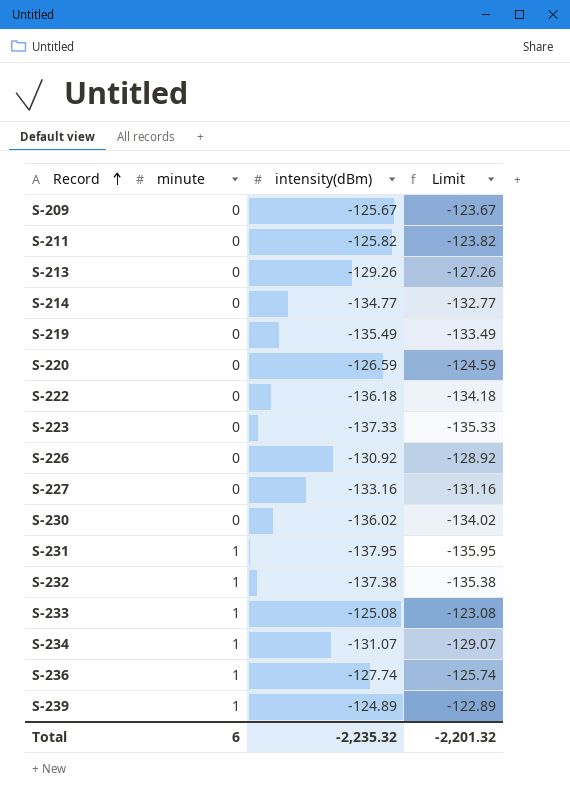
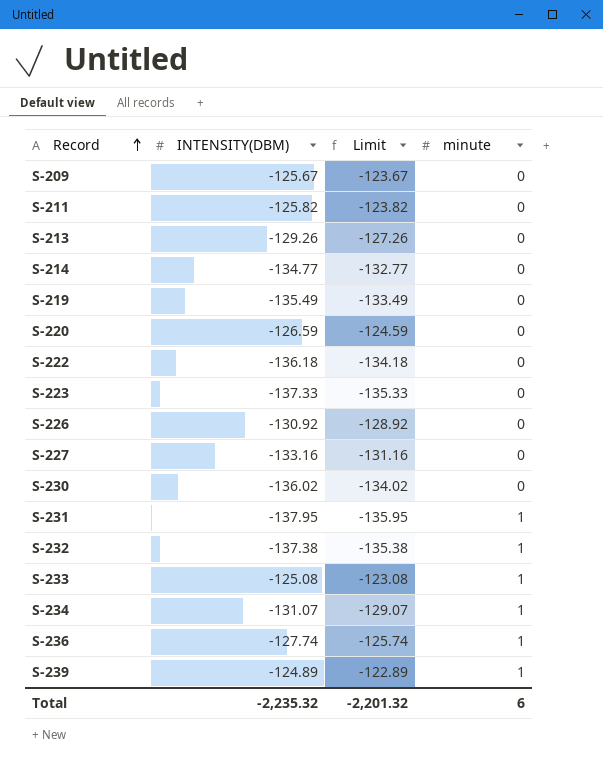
column name: intensity(dBm) -> INTENSITY(DBM)
column minute | position: 2 -> 4

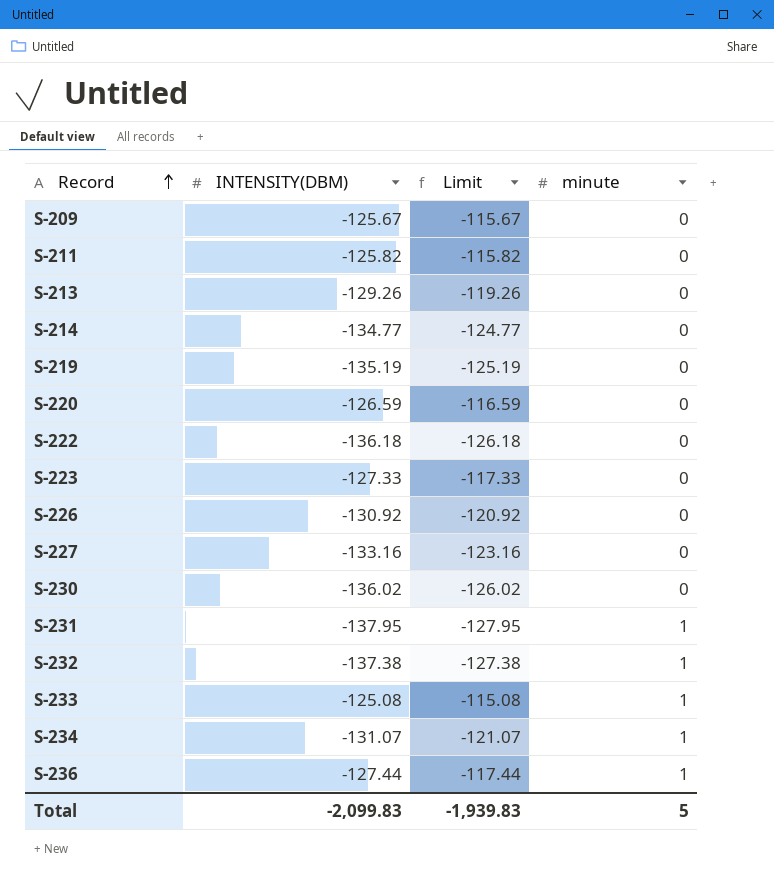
column Limit | formula: [INTENSITY(DBM)] + 2 -> [INTENSITY(DBM)] + 10
row S-239: -124.89 | -122.89 | 1 -> none
S-219 | INTENSITY(DBM): -135.49 -> -135.19
S-223 | INTENSITY(DBM): -137.33 -> -127.33
S-236 | INTENSITY(DBM): -127.74 -> -127.44
Total | INTENSITY(DBM): -2,235.32 -> -2,099.83
Total | Limit: -2,201.32 -> -1,939.83
Total | minute: 6 -> 5

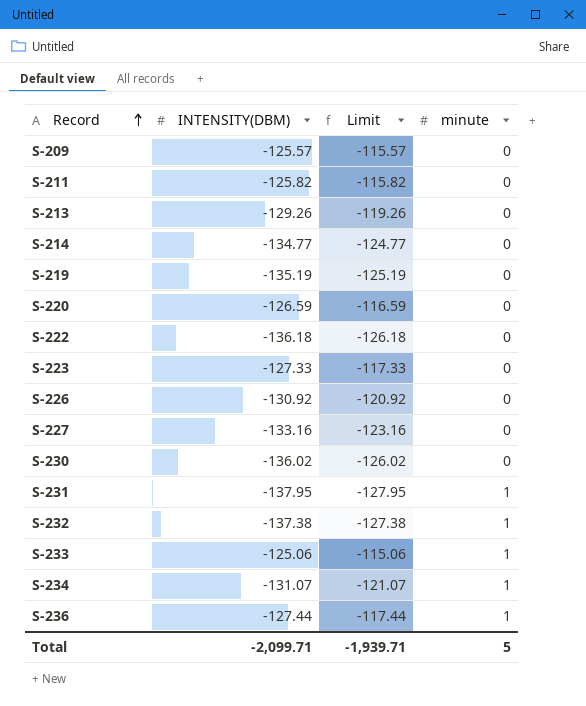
S-209 | INTENSITY(DBM): -125.67 -> -125.57
S-209 | Limit: -115.67 -> -115.57
S-233 | INTENSITY(DBM): -125.08 -> -125.06
S-233 | Limit: -115.08 -> -115.06
Total | INTENSITY(DBM): -2,099.83 -> -2,099.71
Total | Limit: -1,939.83 -> -1,939.71

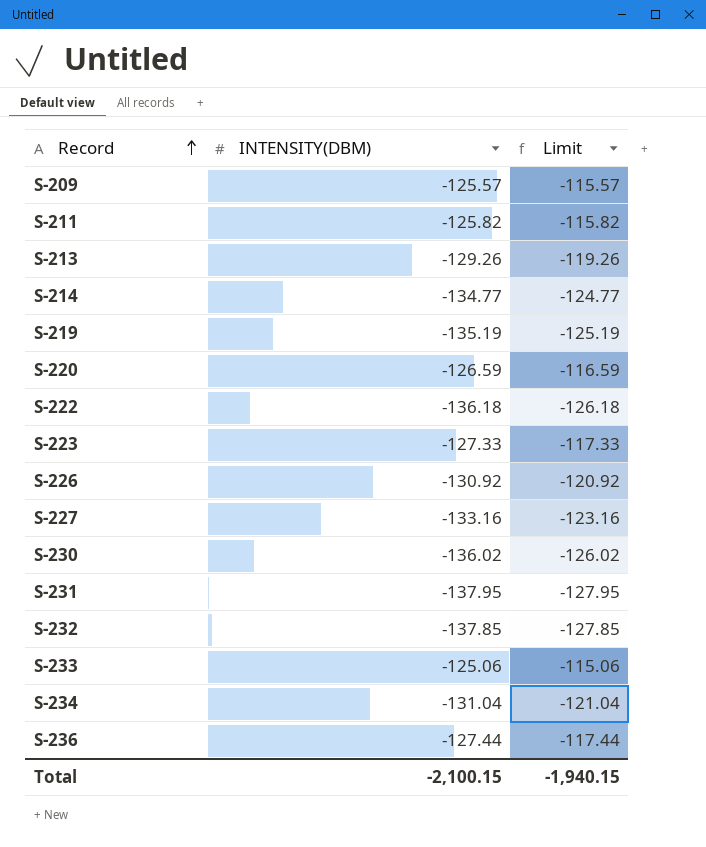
column minute | position: 4 -> none
S-232 | INTENSITY(DBM): -137.38 -> -137.85
S-232 | Limit: -127.38 -> -127.85
S-234 | INTENSITY(DBM): -131.07 -> -131.04
S-234 | Limit: -121.07 -> -121.04
Total | INTENSITY(DBM): -2,099.71 -> -2,100.15
Total | Limit: -1,939.71 -> -1,940.15

